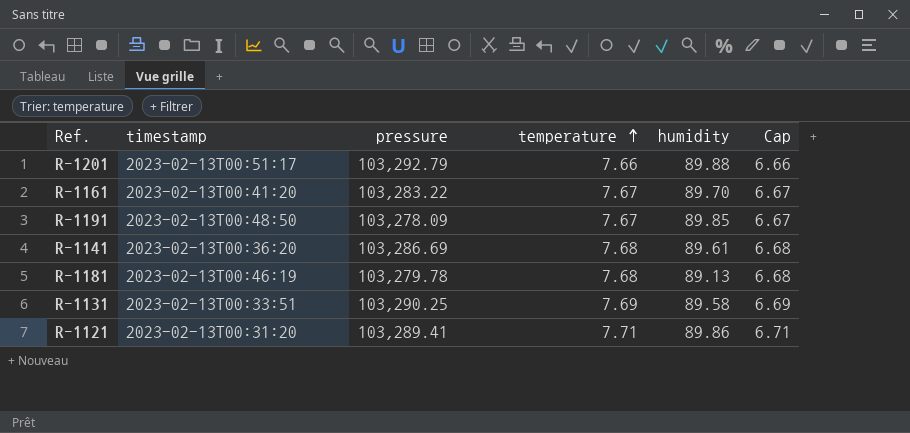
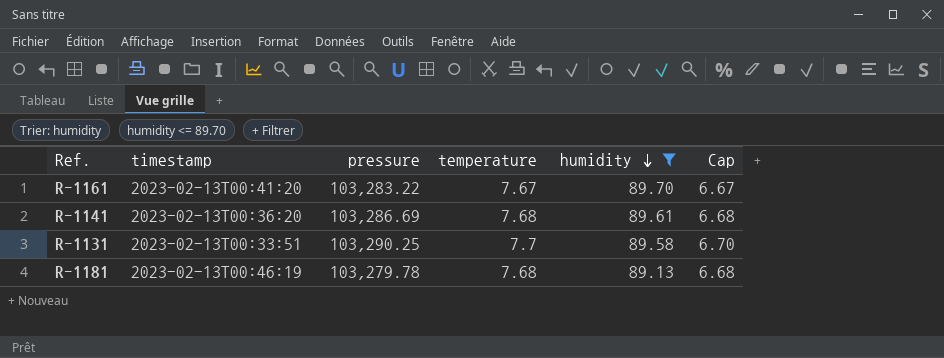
filter: none -> humidity <= 89.70
row order: temperature ascending -> humidity descending
R-1131 | temperature: 7.69 -> 7.7
R-1131 | Cap: 6.69 -> 6.70

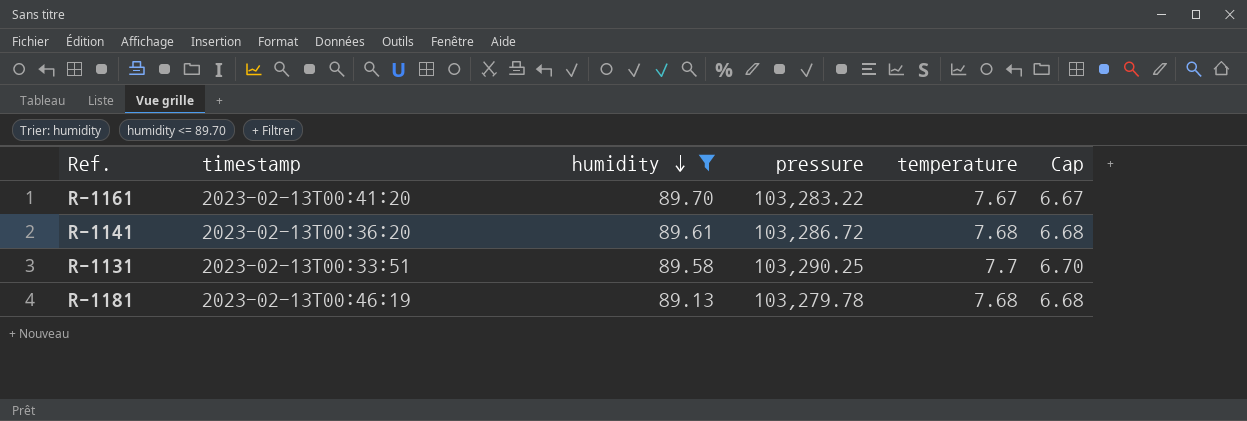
column humidity | position: 5 -> 3
R-1141 | pressure: 103,286.69 -> 103,286.72

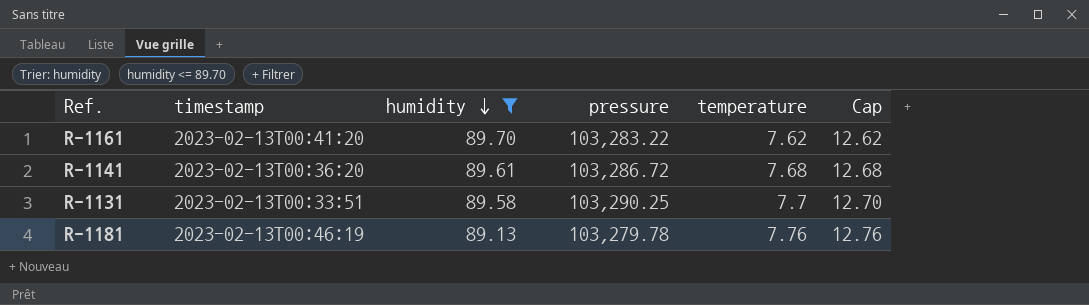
column Cap | formula: [temperature] - 1 -> [temperature] + 5
R-1161 | temperature: 7.67 -> 7.62
R-1181 | temperature: 7.68 -> 7.76

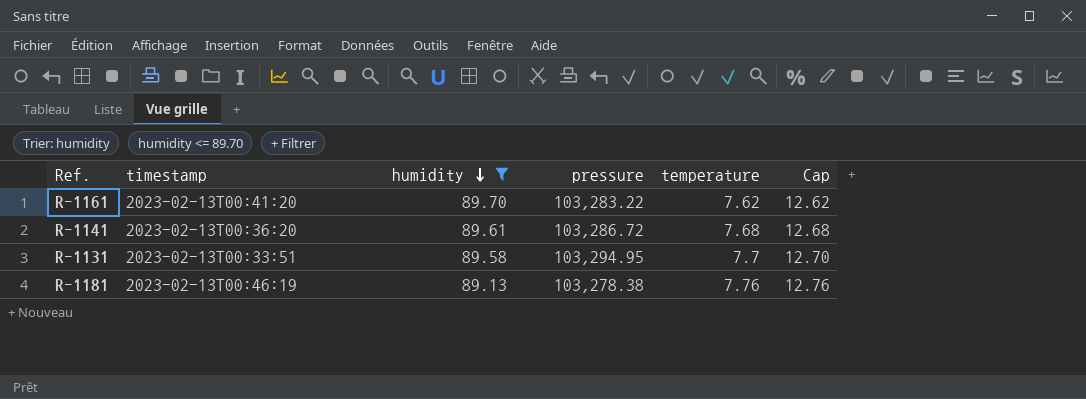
R-1131 | pressure: 103,290.25 -> 103,294.95
R-1181 | pressure: 103,279.78 -> 103,278.38

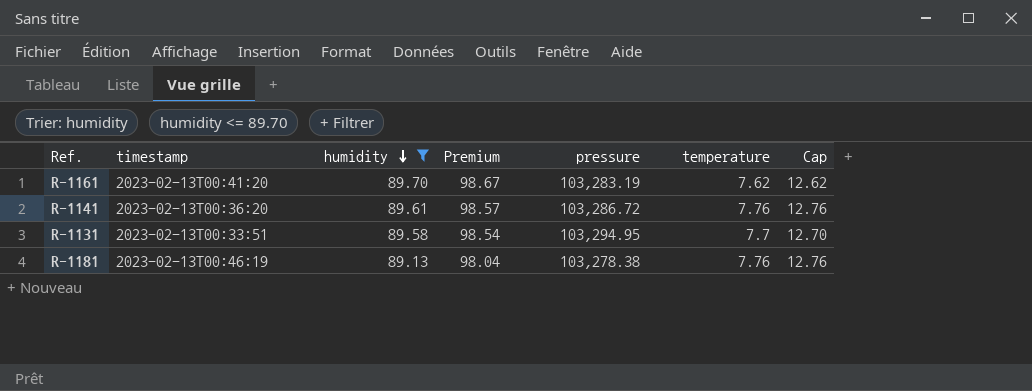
column Premium | formula: none -> [humidity] * 1.1
R-1161 | pressure: 103,283.22 -> 103,283.19
R-1141 | temperature: 7.68 -> 7.76
R-1141 | Cap: 12.68 -> 12.76

